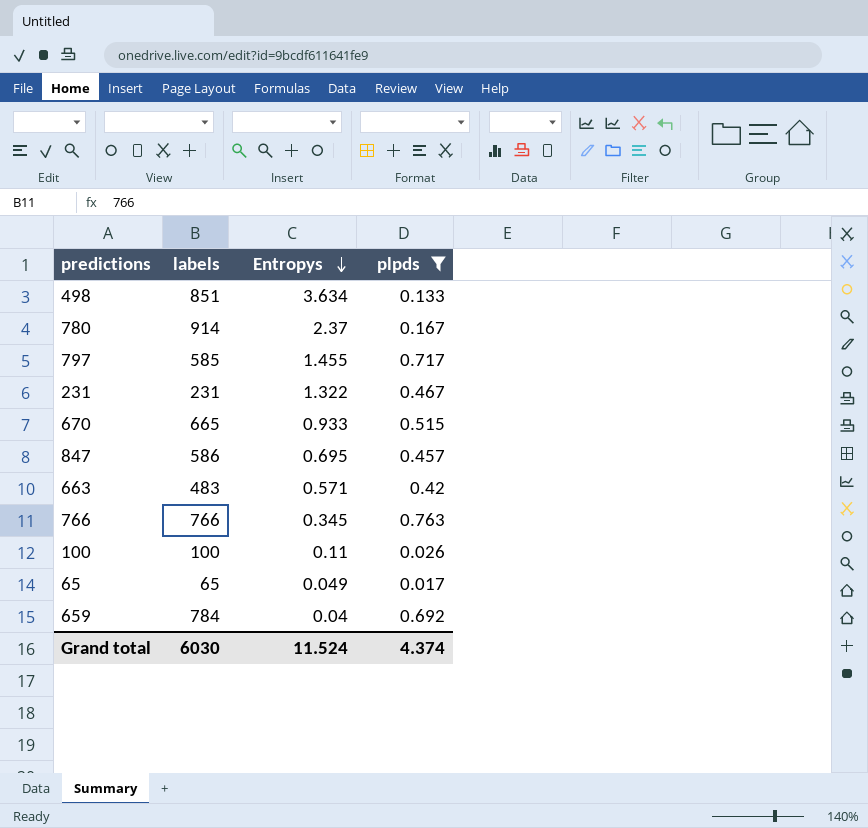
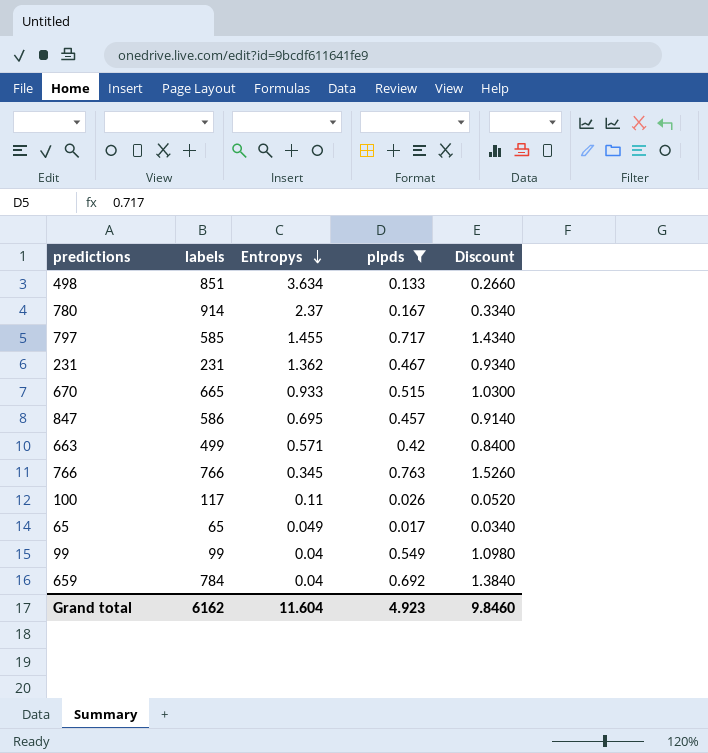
column Discount | formula: none -> [plpds] * 2
231 | Entropys: 1.322 -> 1.362
663 | labels: 483 -> 499
100 | labels: 100 -> 117
row 99: none -> 99 | 0.04 | 0.549 | 1.0980
Grand total | labels: 6030 -> 6162
Grand total | Entropys: 11.524 -> 11.604
Grand total | plpds: 4.374 -> 4.923

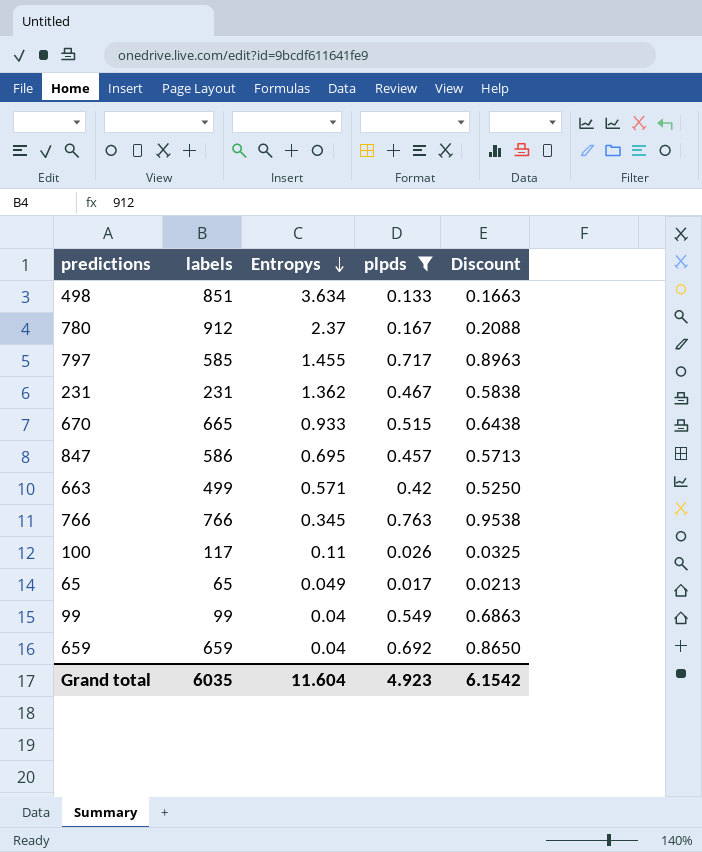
column Discount | formula: [plpds] * 2 -> [plpds] * 1.25
780 | labels: 914 -> 912
659 | labels: 784 -> 659
Grand total | labels: 6162 -> 6035
Grand total | Discount: 9.8460 -> 6.1542

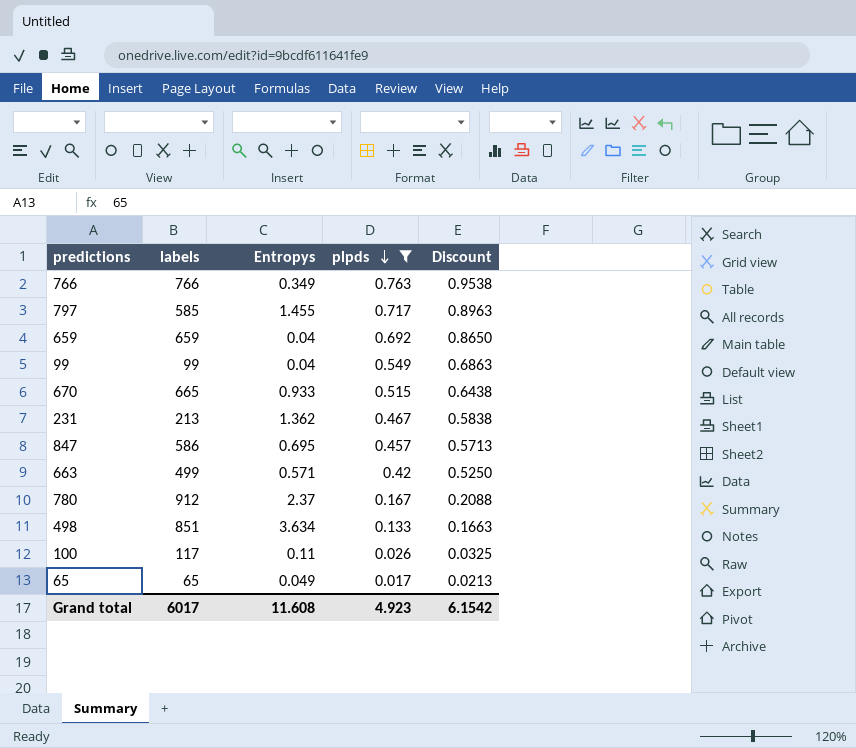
row order: Entropys descending -> plpds descending
766 | Entropys: 0.345 -> 0.349
231 | labels: 231 -> 213
Grand total | labels: 6035 -> 6017
Grand total | Entropys: 11.604 -> 11.608

